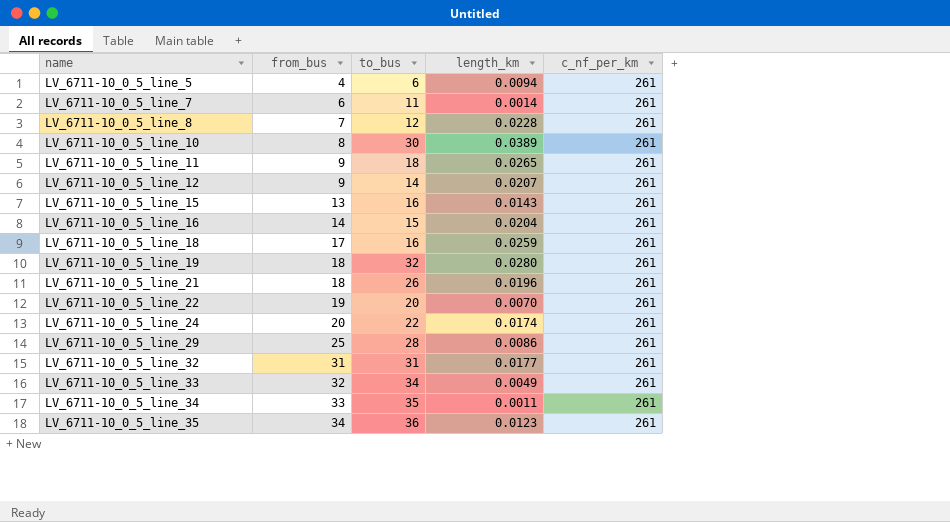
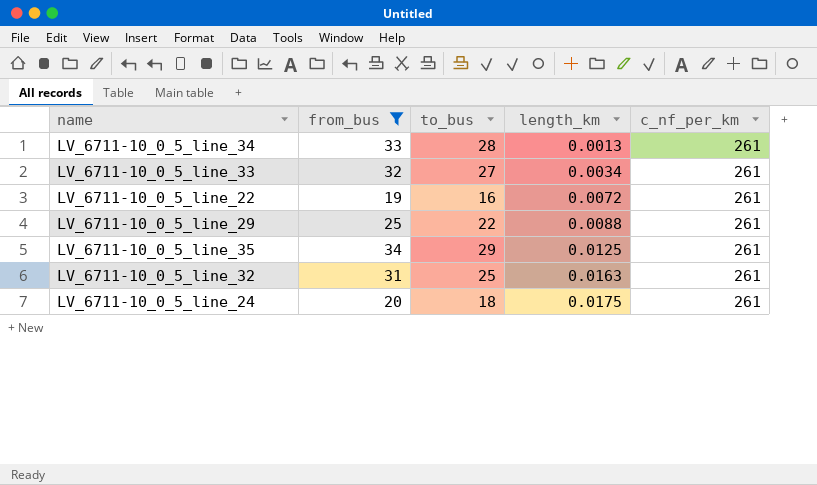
filter: none -> from_bus >= 19
row order: name ascending -> length_km ascending
LV_6711-10_0_5_line_34 | to_bus: 35 -> 28
LV_6711-10_0_5_line_34 | length_km: 0.0011 -> 0.0013
LV_6711-10_0_5_line_33 | to_bus: 34 -> 27
LV_6711-10_0_5_line_33 | length_km: 0.0049 -> 0.0034
LV_6711-10_0_5_line_22 | to_bus: 20 -> 16
LV_6711-10_0_5_line_22 | length_km: 0.0070 -> 0.0072
LV_6711-10_0_5_line_29 | to_bus: 28 -> 22
LV_6711-10_0_5_line_29 | length_km: 0.0086 -> 0.0088
LV_6711-10_0_5_line_35 | to_bus: 36 -> 29
LV_6711-10_0_5_line_35 | length_km: 0.0123 -> 0.0125
LV_6711-10_0_5_line_32 | to_bus: 31 -> 25
LV_6711-10_0_5_line_32 | length_km: 0.0177 -> 0.0163
LV_6711-10_0_5_line_24 | to_bus: 22 -> 18
LV_6711-10_0_5_line_24 | length_km: 0.0174 -> 0.0175

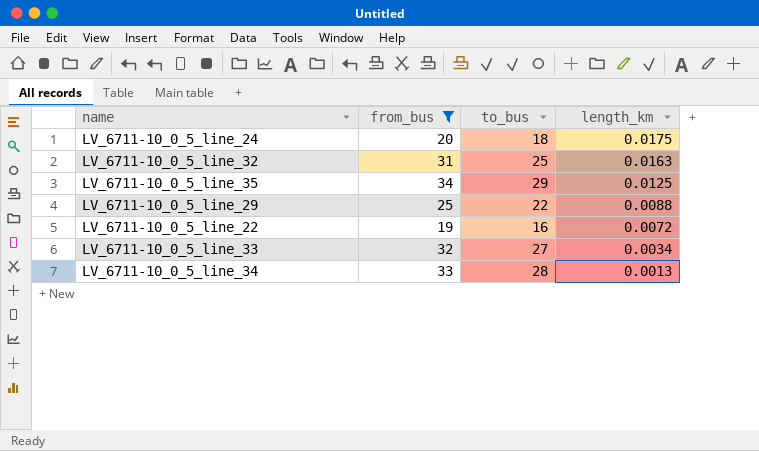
row order: length_km ascending -> length_km descending
column c_nf_per_km | position: 5 -> none

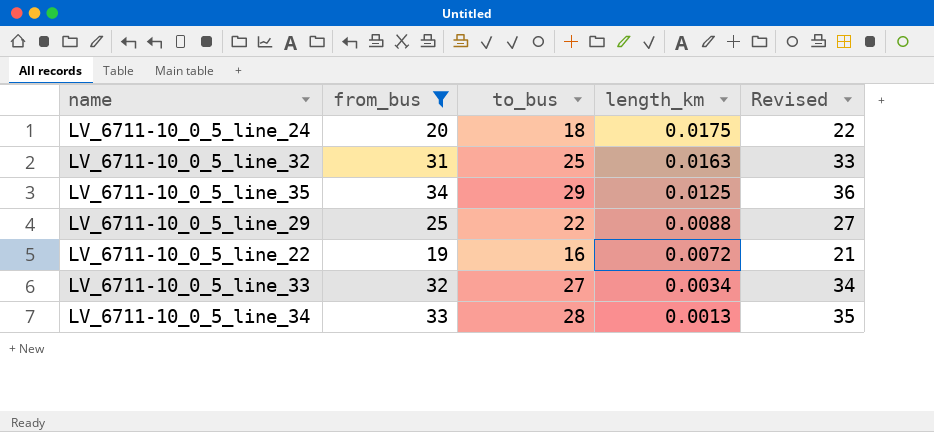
column Revised | formula: none -> [from_bus] + 2

